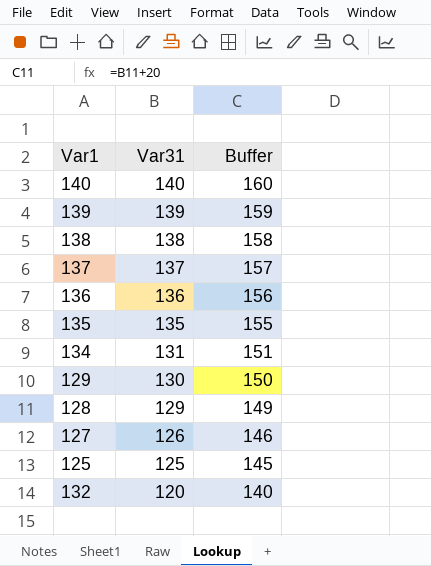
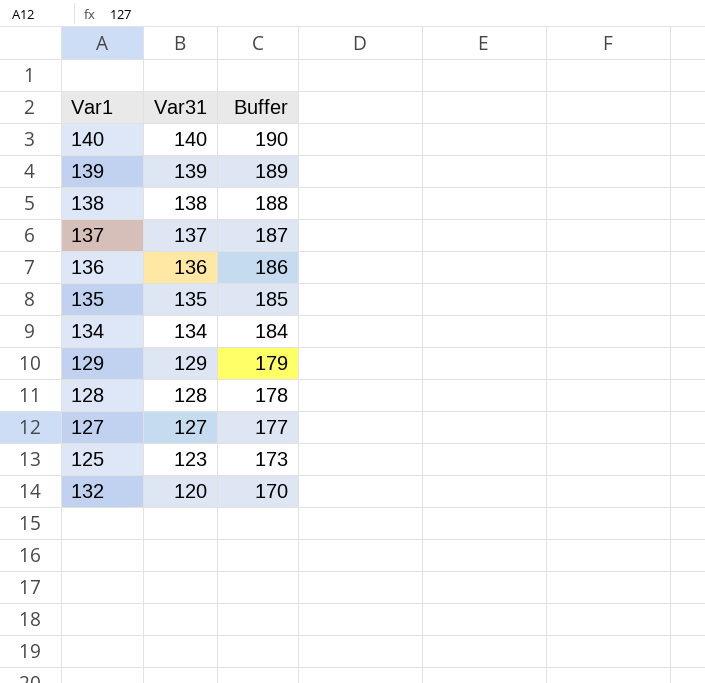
column Buffer | formula: [Var31] + 20 -> [Var31] + 50
134 | Var31: 131 -> 134
129 | Var31: 130 -> 129
128 | Var31: 129 -> 128
127 | Var31: 126 -> 127
125 | Var31: 125 -> 123

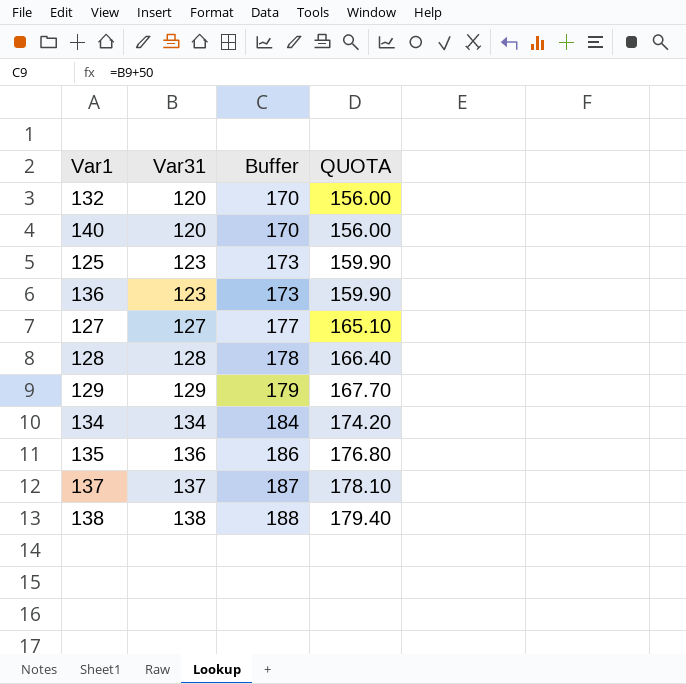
row order: Var31 descending -> Var31 ascending
column QUOTA | formula: none -> [Var31] * 1.3
row 139: 139 | 189 -> none
140 | Var31: 140 -> 120
140 | Buffer: 190 -> 170
136 | Var31: 136 -> 123
136 | Buffer: 186 -> 173
135 | Var31: 135 -> 136
135 | Buffer: 185 -> 186

